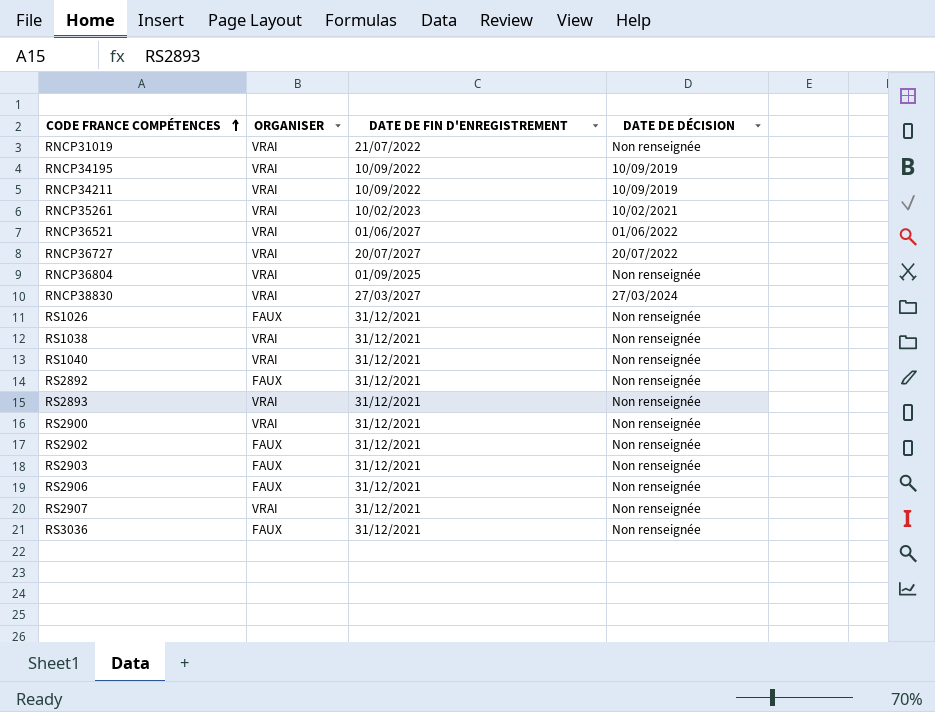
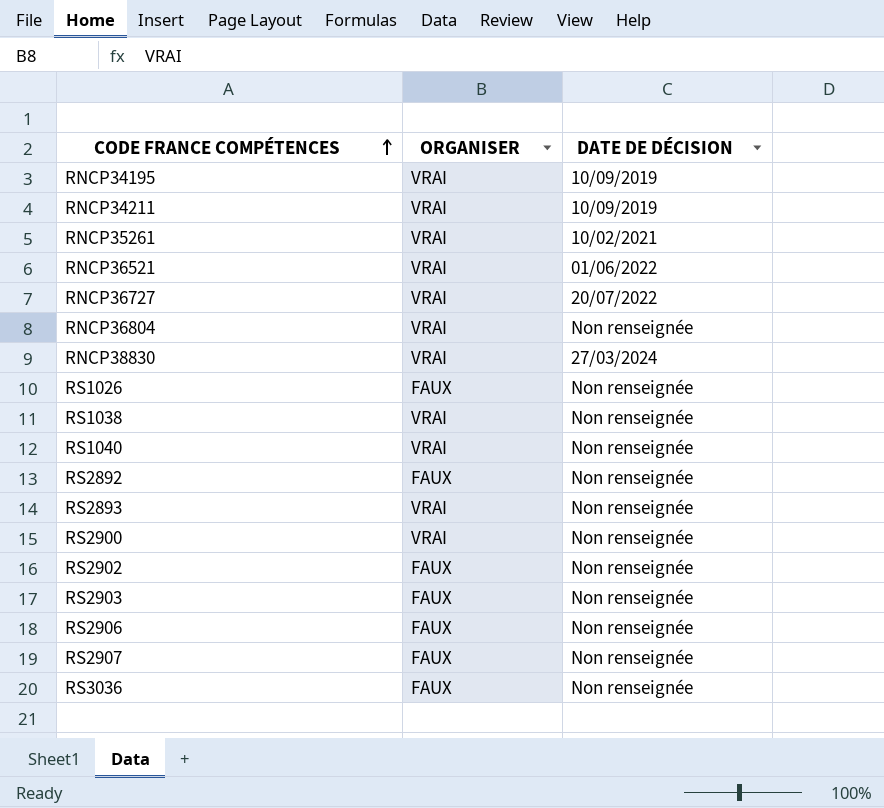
column DATE DE FIN D'ENREGISTREMENT | position: 3 -> none
row RNCP31019: VRAI | 21/07/2022 | Non renseignée -> none
RS2907 | ORGANISER: VRAI -> FAUX

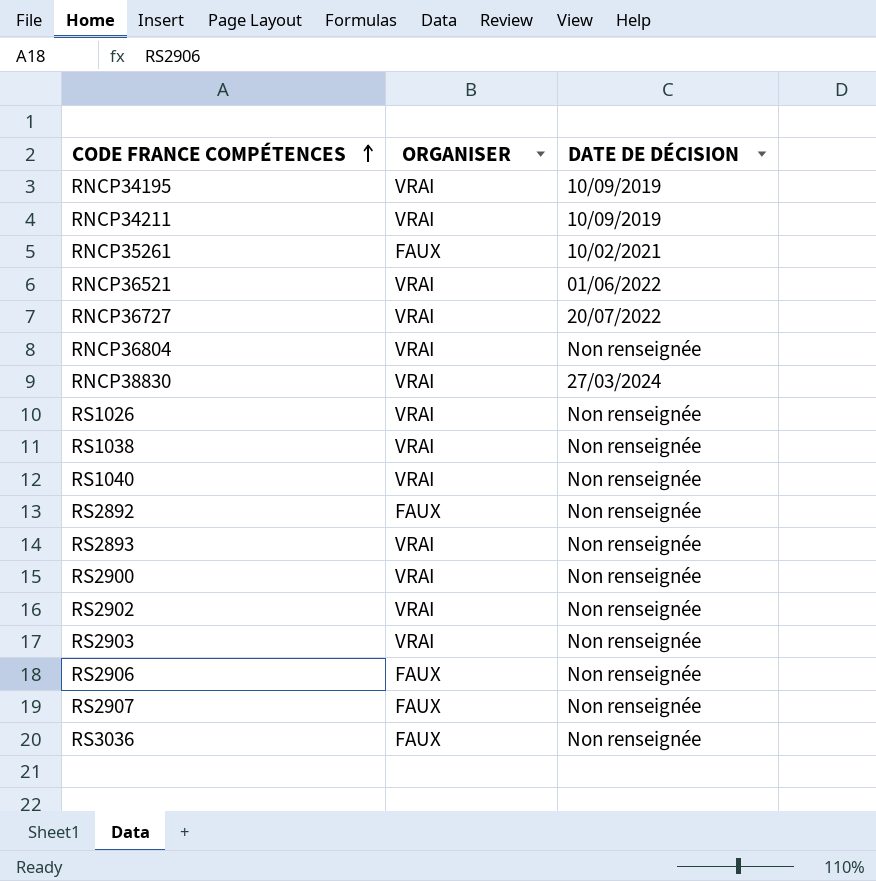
RNCP35261 | ORGANISER: VRAI -> FAUX
RS1026 | ORGANISER: FAUX -> VRAI
RS2902 | ORGANISER: FAUX -> VRAI
RS2903 | ORGANISER: FAUX -> VRAI

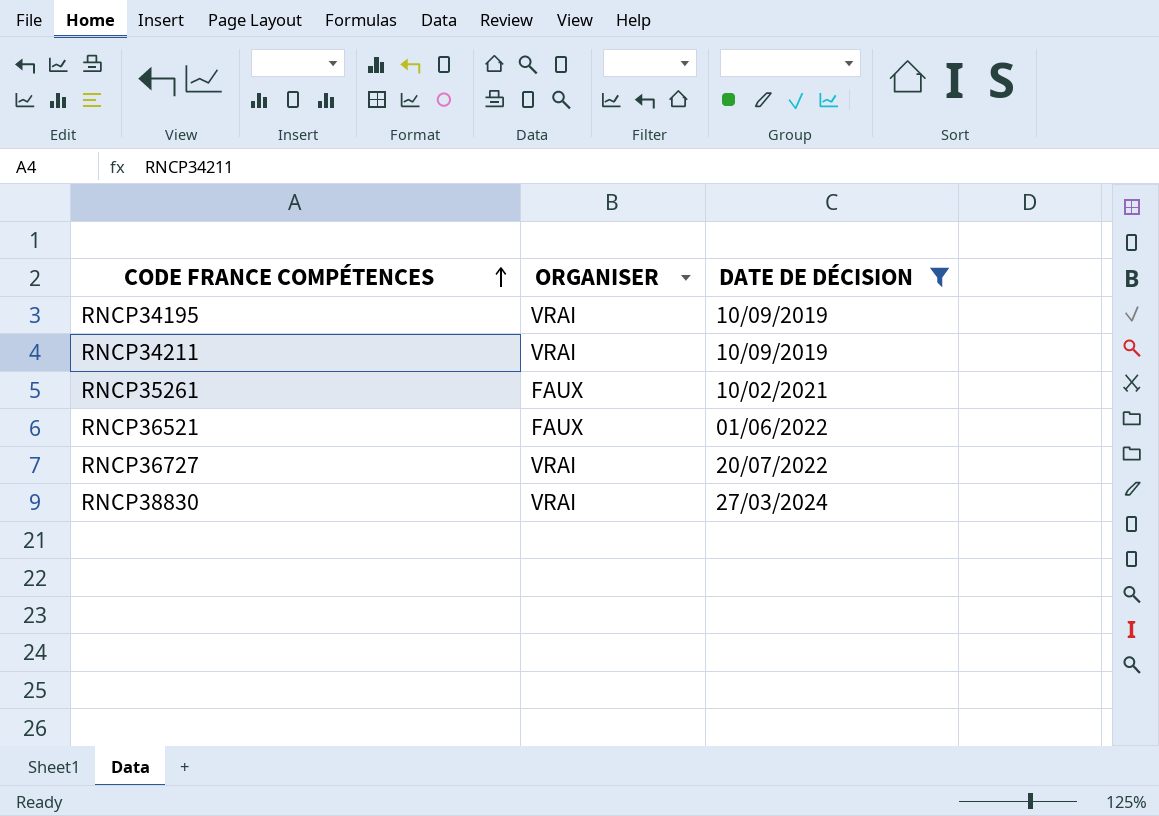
filter: none -> DATE DE DÉCISION != Non renseignée
RNCP36521 | ORGANISER: VRAI -> FAUX

